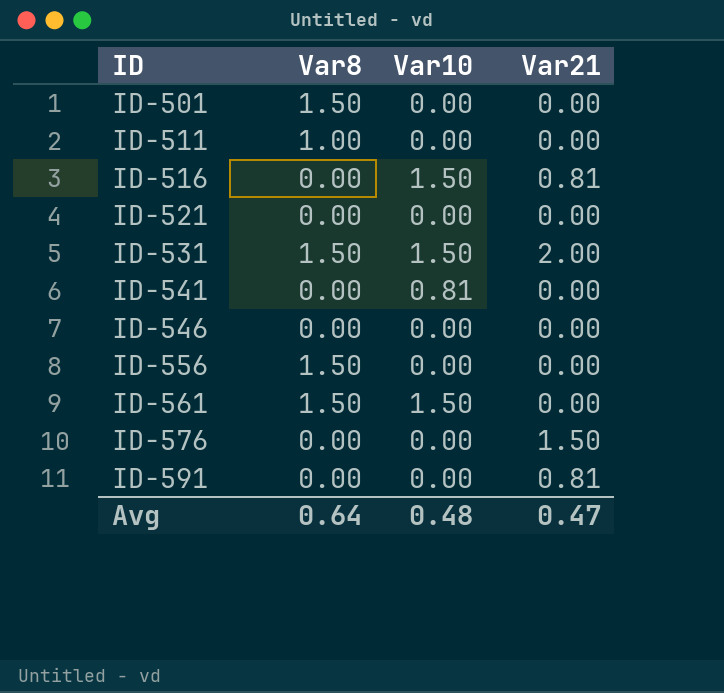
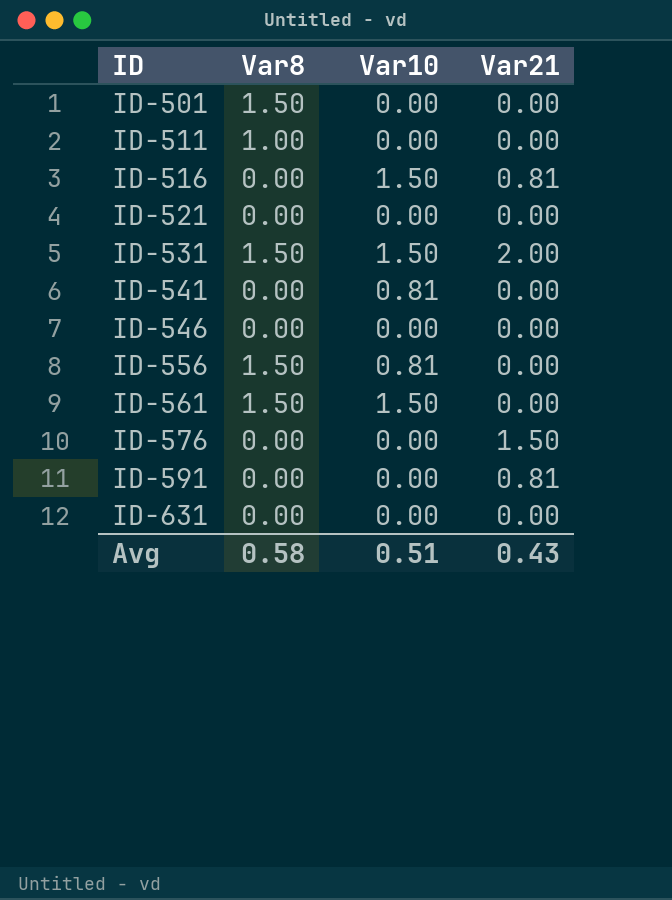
ID-556 | Var10: 0.00 -> 0.81
row ID-631: none -> 0.00 | 0.00 | 0.00
Avg | Var8: 0.64 -> 0.58
Avg | Var10: 0.48 -> 0.51
Avg | Var21: 0.47 -> 0.43

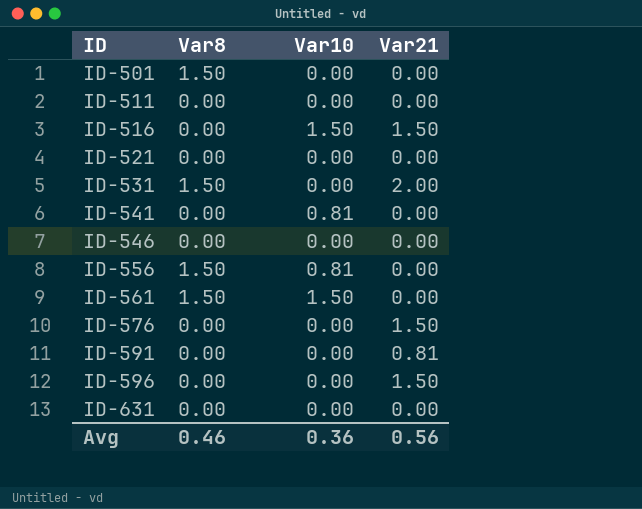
ID-511 | Var8: 1.00 -> 0.00
ID-516 | Var21: 0.81 -> 1.50
ID-531 | Var10: 1.50 -> 0.00
row ID-596: none -> 0.00 | 0.00 | 1.50
Avg | Var8: 0.58 -> 0.46
Avg | Var10: 0.51 -> 0.36
Avg | Var21: 0.43 -> 0.56

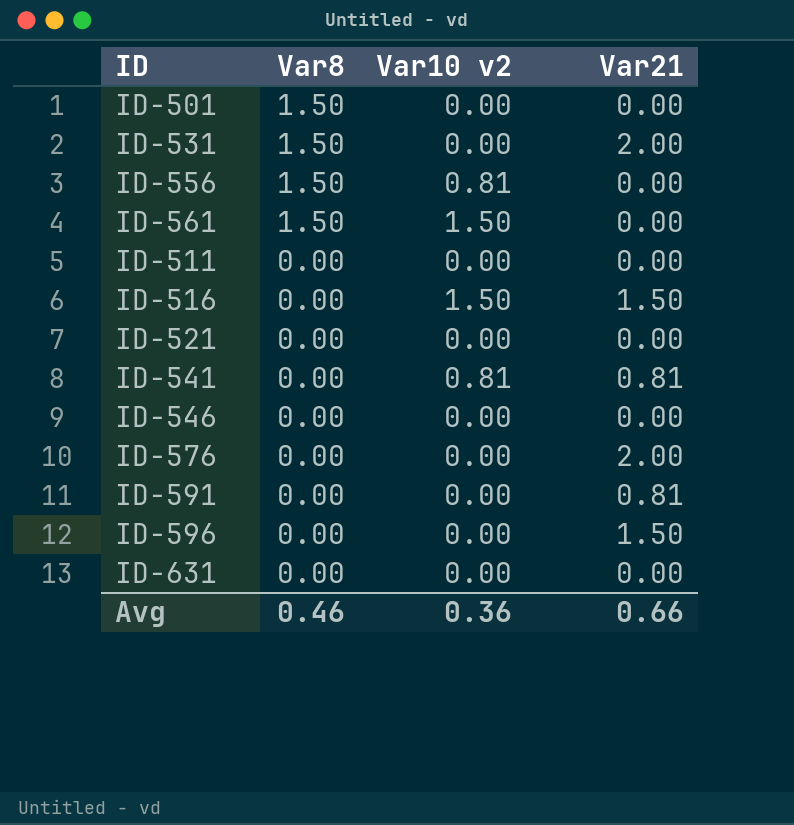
row order: ID ascending -> Var8 descending
column name: Var10 -> Var10 v2
ID-541 | Var21: 0.00 -> 0.81
ID-576 | Var21: 1.50 -> 2.00
Avg | Var21: 0.56 -> 0.66

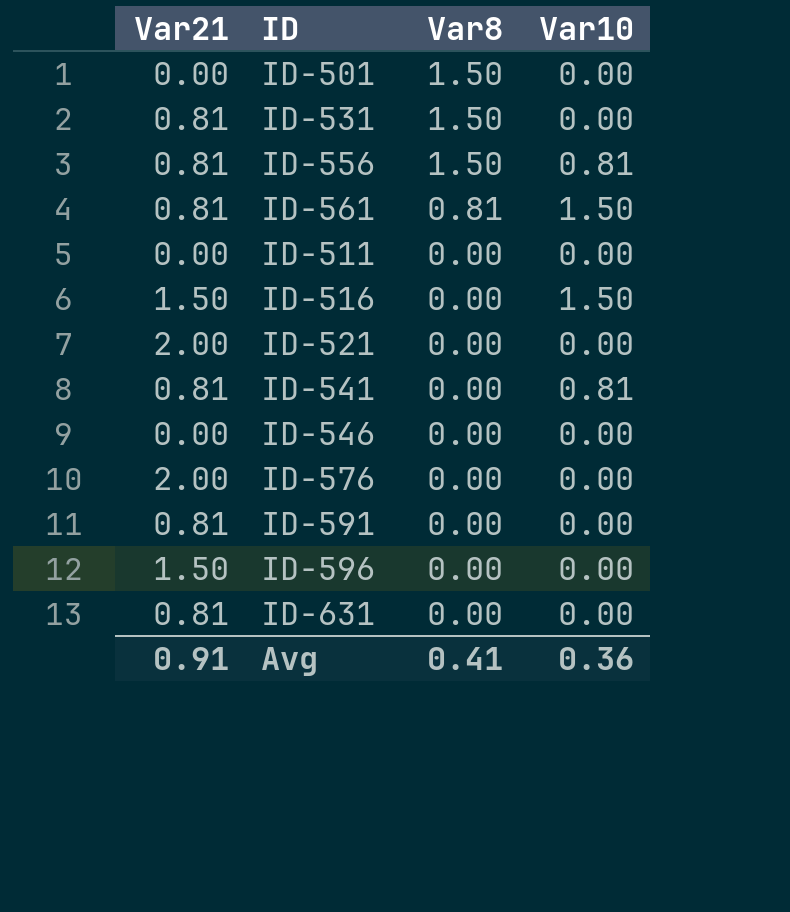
column Var21 | position: 4 -> 1
column name: Var10 v2 -> Var10
ID-531 | Var21: 2.00 -> 0.81
ID-556 | Var21: 0.00 -> 0.81
ID-561 | Var21: 0.00 -> 0.81
ID-561 | Var8: 1.50 -> 0.81
ID-521 | Var21: 0.00 -> 2.00
ID-631 | Var21: 0.00 -> 0.81
Avg | Var21: 0.66 -> 0.91
Avg | Var8: 0.46 -> 0.41

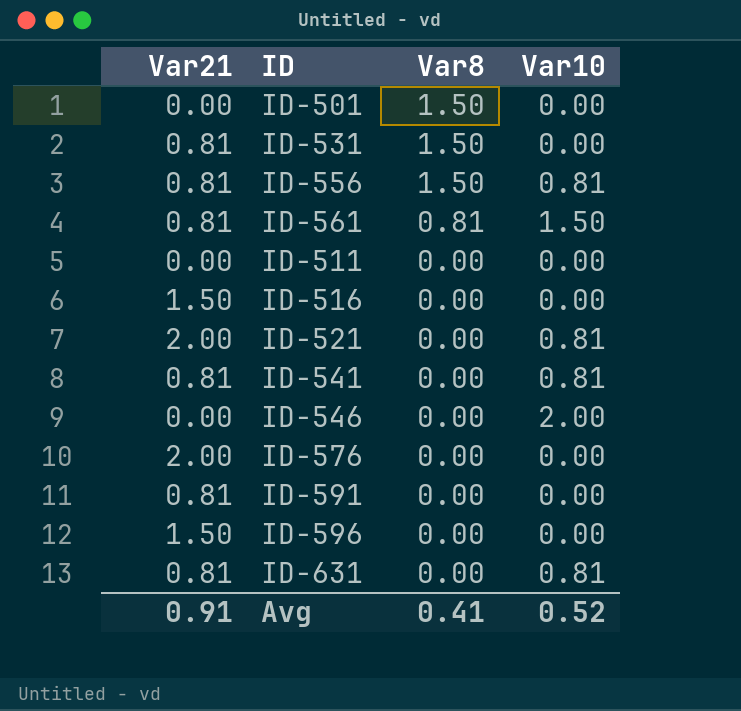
ID-516 | Var10: 1.50 -> 0.00
ID-521 | Var10: 0.00 -> 0.81
ID-546 | Var10: 0.00 -> 2.00
ID-631 | Var10: 0.00 -> 0.81
Avg | Var10: 0.36 -> 0.52

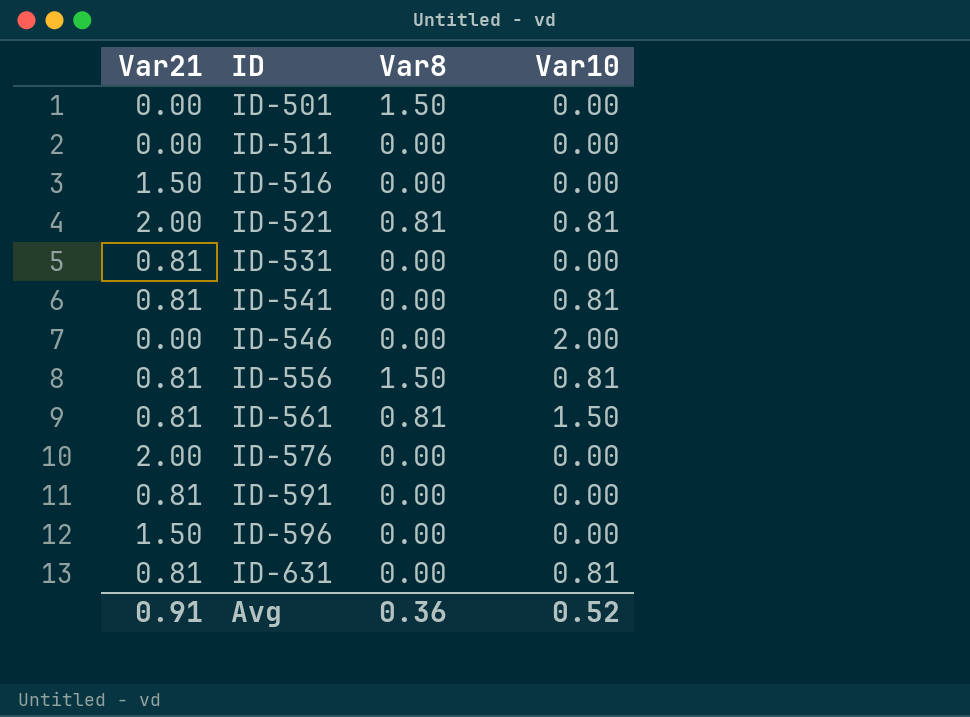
row order: Var8 descending -> ID ascending
ID-521 | Var8: 0.00 -> 0.81
ID-531 | Var8: 1.50 -> 0.00
Avg | Var8: 0.41 -> 0.36

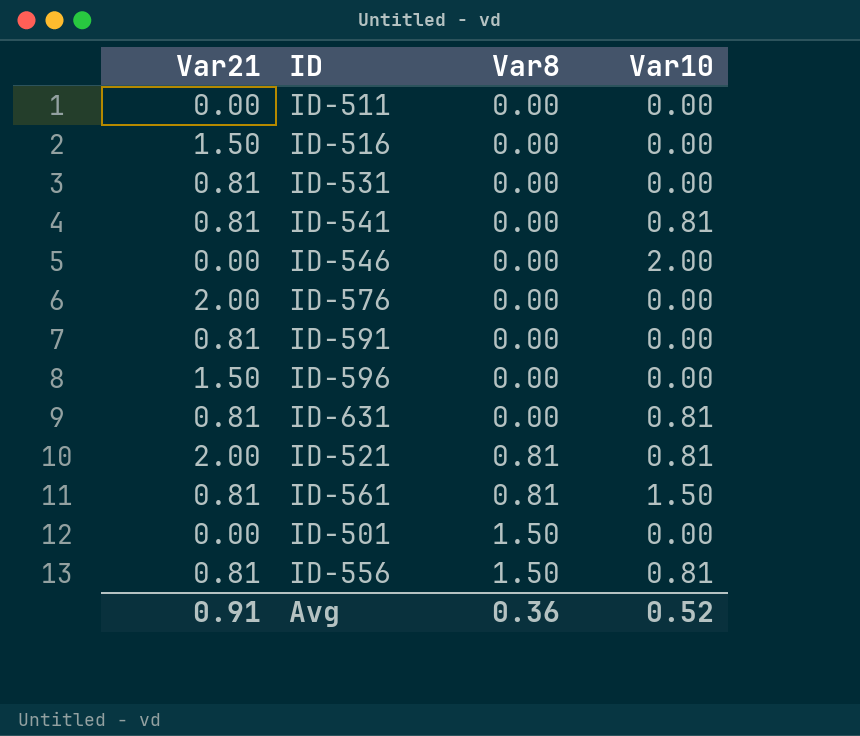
row order: ID ascending -> Var8 ascending

